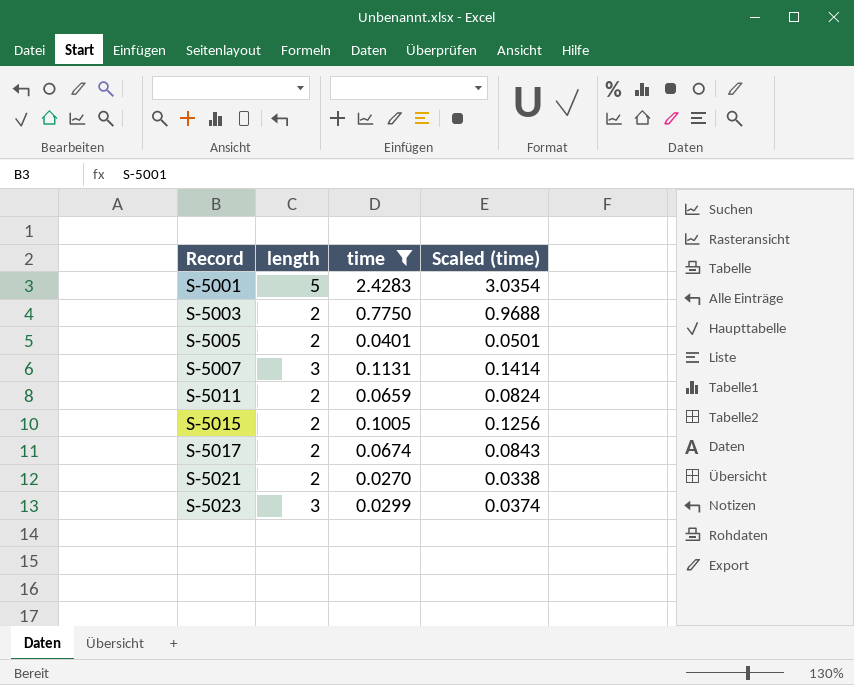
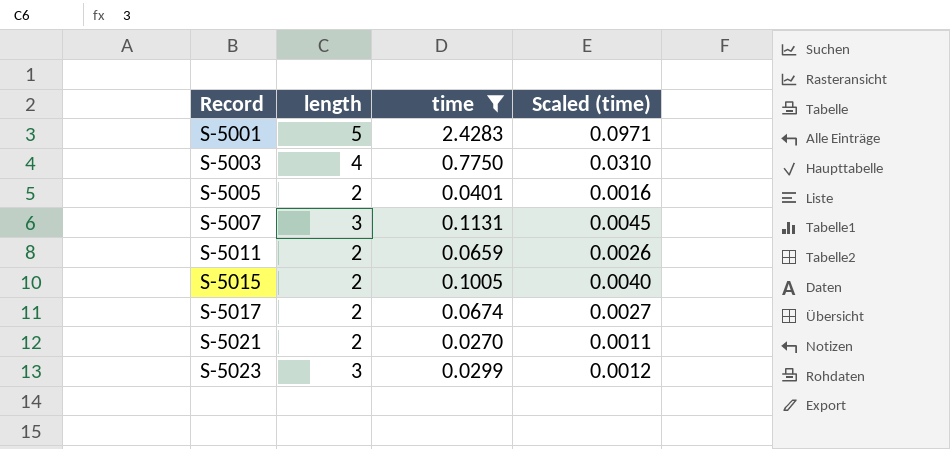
column Scaled (time) | formula: [time] * 1.25 -> [time] * 0.04
S-5003 | length: 2 -> 4

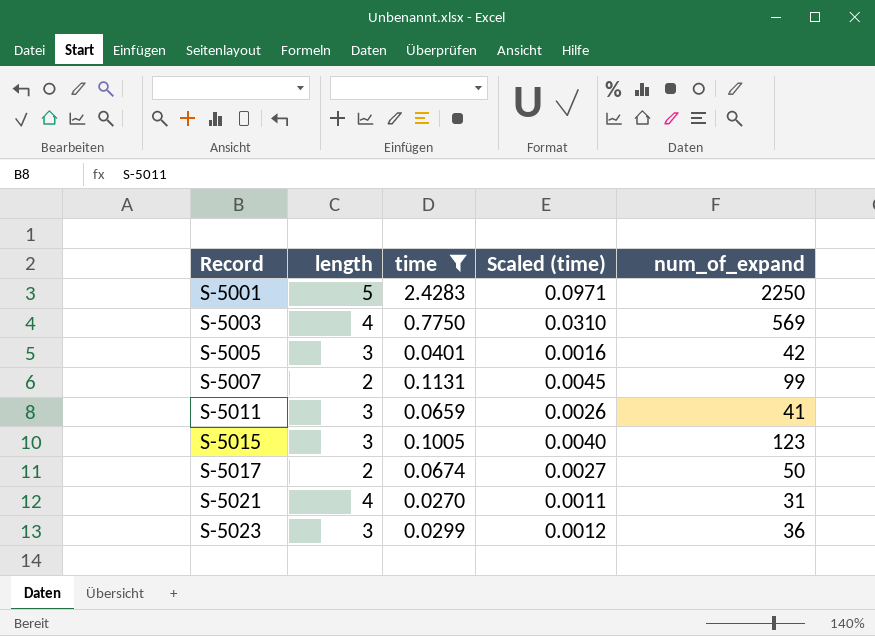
column num_of_expand | position: none -> 5
S-5005 | length: 2 -> 3
S-5007 | length: 3 -> 2
S-5011 | length: 2 -> 3
S-5015 | length: 2 -> 3
S-5021 | length: 2 -> 4

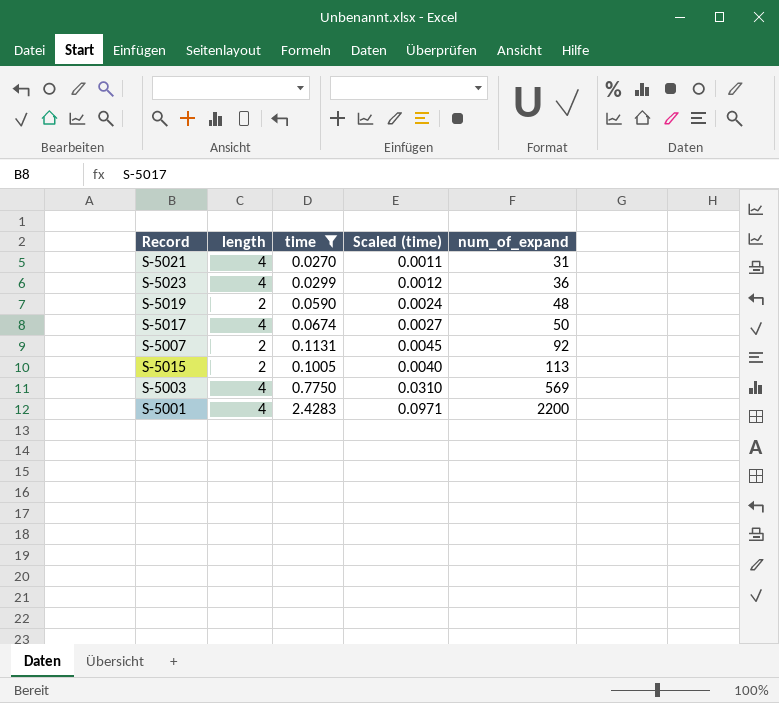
row order: Record ascending -> num_of_expand ascending
row S-5005: 3 | 0.0401 | 0.0016 | 42 -> none
row S-5011: 3 | 0.0659 | 0.0026 | 41 -> none
S-5023 | length: 3 -> 4
row S-5019: none -> 2 | 0.0590 | 0.0024 | 48
S-5017 | length: 2 -> 4
S-5007 | num_of_expand: 99 -> 92
S-5015 | length: 3 -> 2
S-5015 | num_of_expand: 123 -> 113
S-5001 | length: 5 -> 4
S-5001 | num_of_expand: 2250 -> 2200

